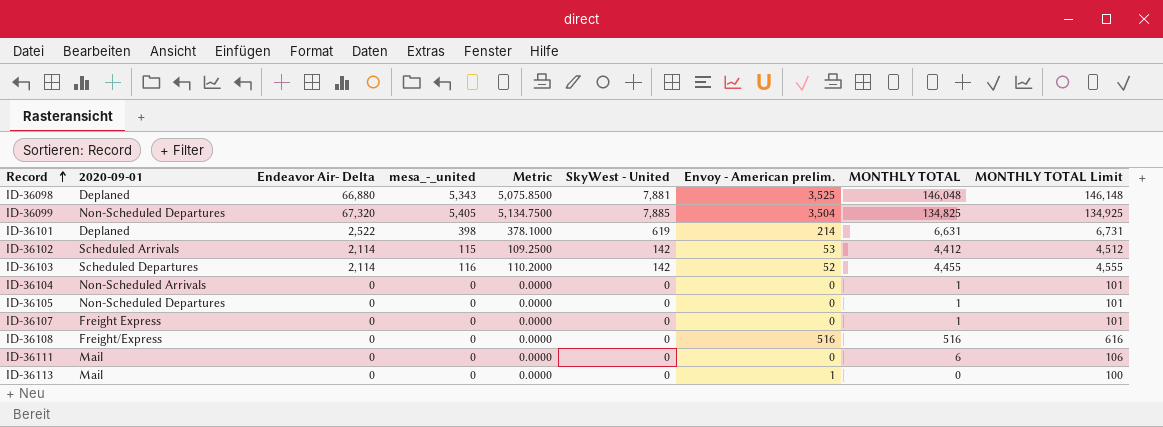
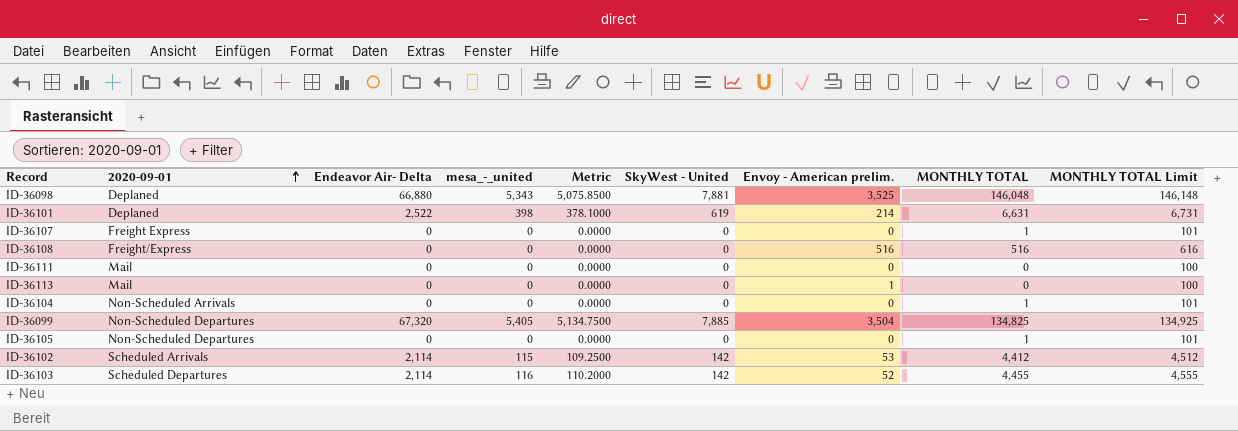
row order: Record ascending -> 2020-09-01 ascending
ID-36111 | MONTHLY TOTAL: 6 -> 0
ID-36111 | MONTHLY TOTAL Limit: 106 -> 100

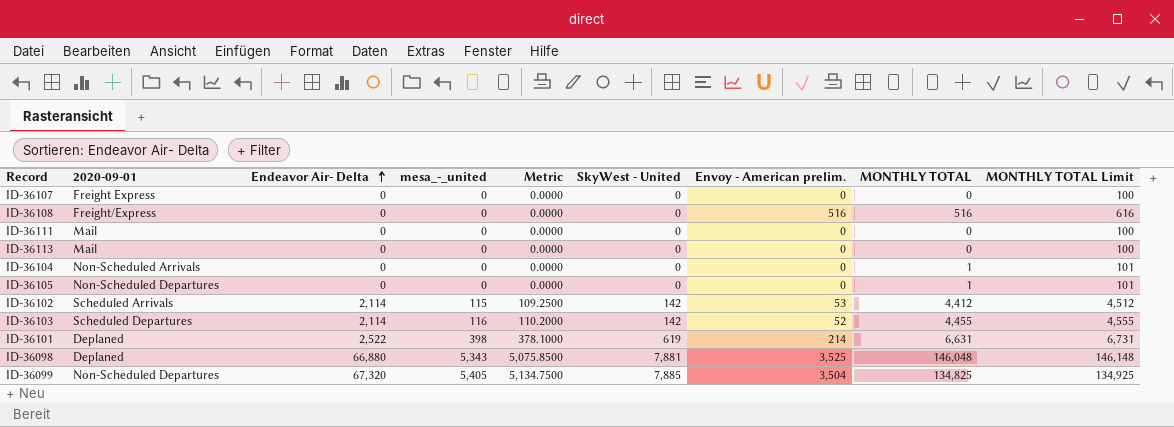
row order: 2020-09-01 ascending -> Endeavor Air- Delta ascending
ID-36107 | MONTHLY TOTAL: 1 -> 0
ID-36107 | MONTHLY TOTAL Limit: 101 -> 100
ID-36113 | Envoy - American prelim.: 1 -> 0

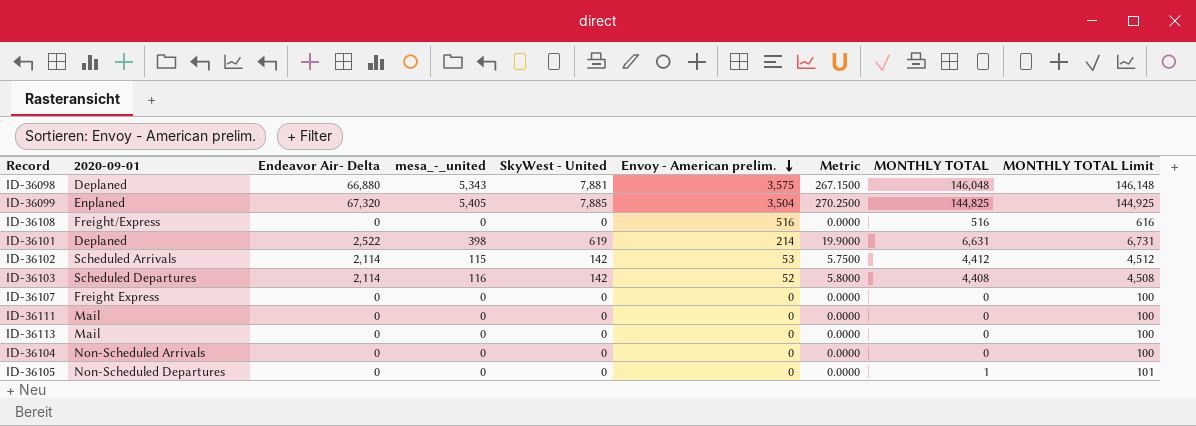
row order: Endeavor Air- Delta ascending -> Envoy - American prelim. descending
column Metric | formula: [mesa_-_united] * 0.95 -> [mesa_-_united] * 0.05
column Metric | position: 5 -> 7
ID-36098 | Envoy - American prelim.: 3,525 -> 3,575
ID-36099 | 2020-09-01: Non-Scheduled Departures -> Enplaned
ID-36099 | MONTHLY TOTAL: 134,825 -> 144,825
ID-36099 | MONTHLY TOTAL Limit: 134,925 -> 144,925
ID-36103 | MONTHLY TOTAL: 4,455 -> 4,408
ID-36103 | MONTHLY TOTAL Limit: 4,555 -> 4,508
ID-36104 | MONTHLY TOTAL: 1 -> 0
ID-36104 | MONTHLY TOTAL Limit: 101 -> 100

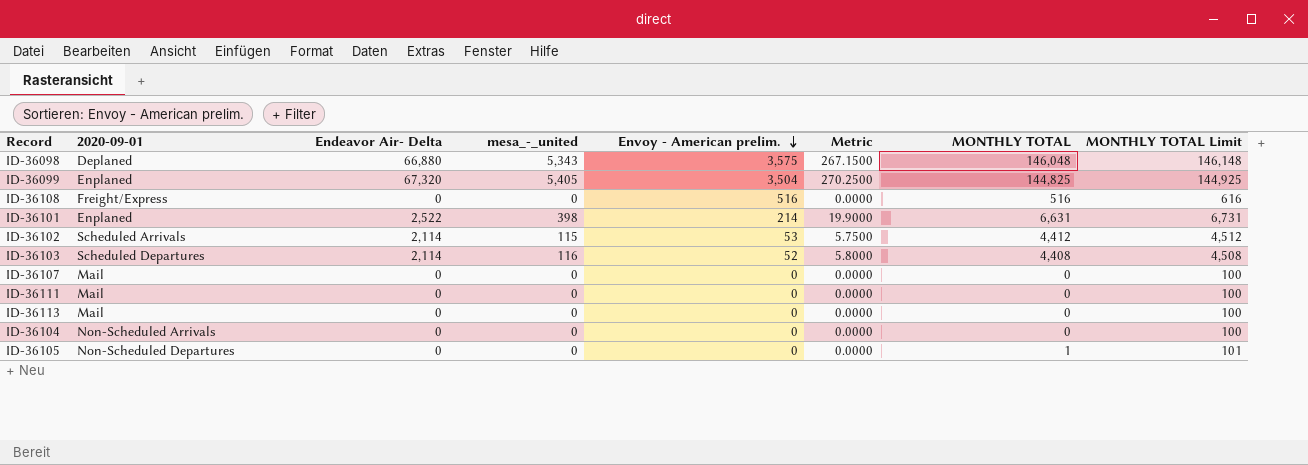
column SkyWest - United | position: 5 -> none
ID-36101 | 2020-09-01: Deplaned -> Enplaned
ID-36107 | 2020-09-01: Freight Express -> Mail

